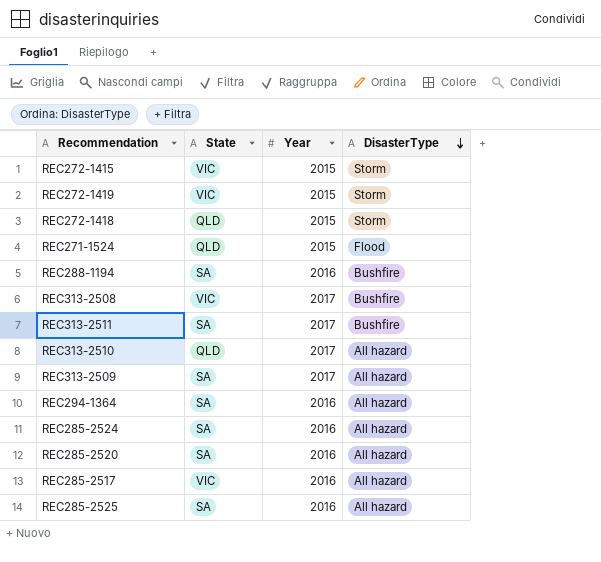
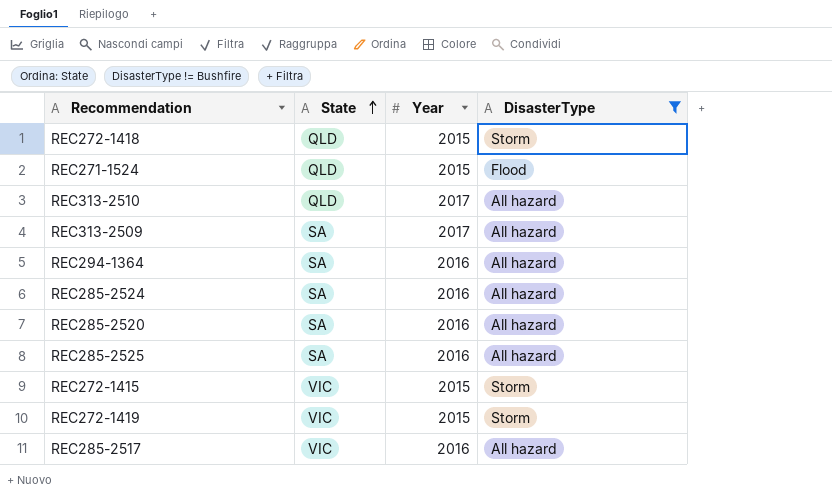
filter: none -> DisasterType != Bushfire
row order: DisasterType descending -> State ascending

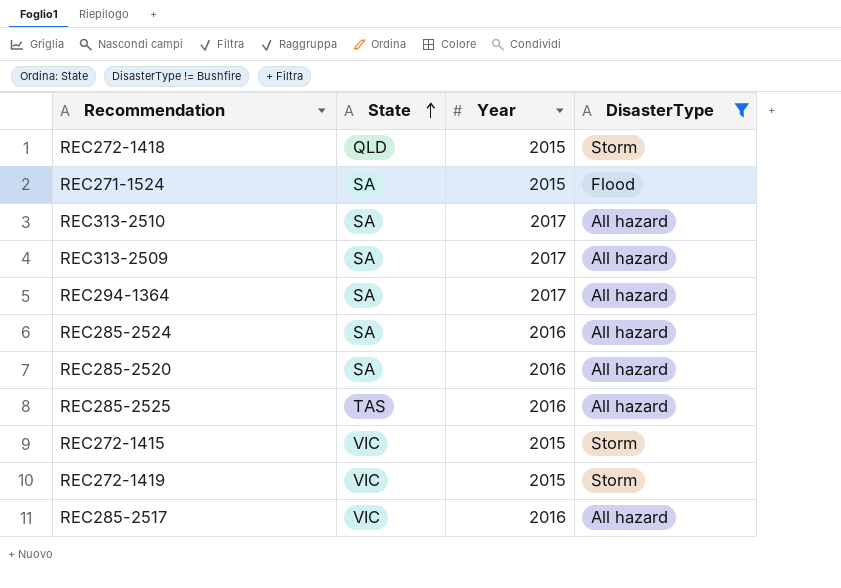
REC271-1524 | State: QLD -> SA
REC313-2510 | State: QLD -> SA
REC294-1364 | Year: 2016 -> 2017
REC285-2525 | State: SA -> TAS

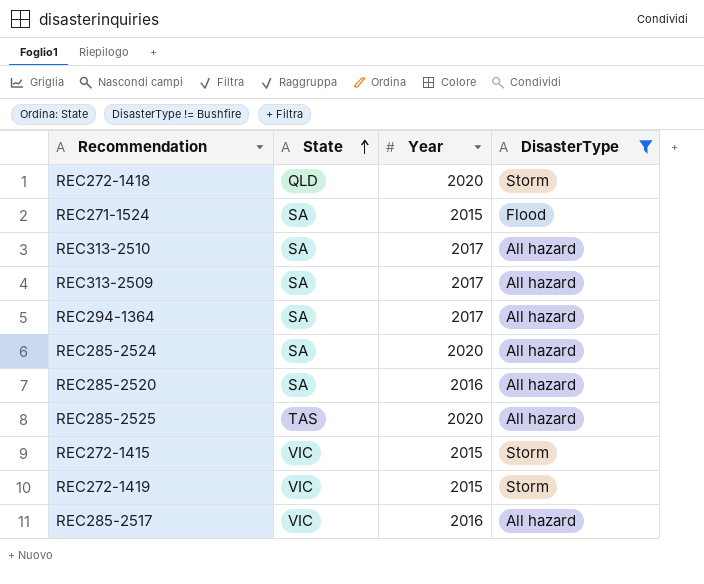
REC272-1418 | Year: 2015 -> 2020
REC285-2524 | Year: 2016 -> 2020
REC285-2525 | Year: 2016 -> 2020

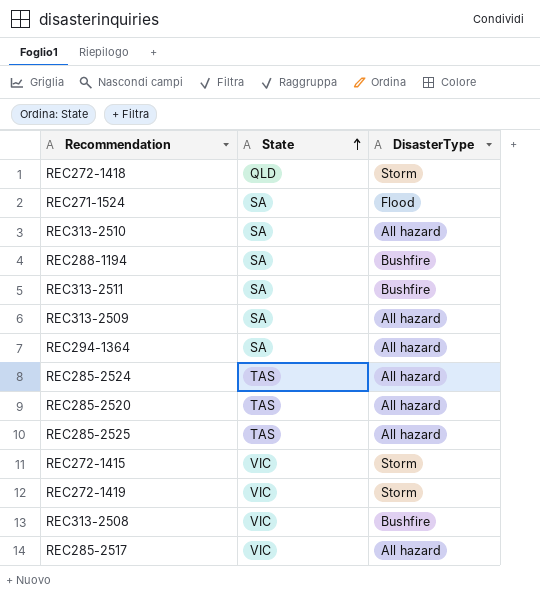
filter: DisasterType != Bushfire -> none
column Year | position: 3 -> none
REC285-2524 | State: SA -> TAS
REC285-2520 | State: SA -> TAS

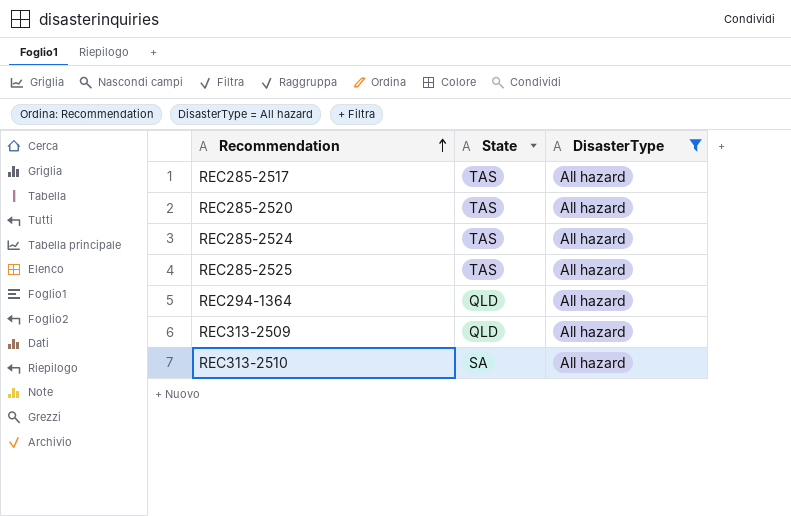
filter: none -> DisasterType = All hazard
row order: State ascending -> Recommendation ascending
REC285-2517 | State: VIC -> TAS
REC294-1364 | State: SA -> QLD
REC313-2509 | State: SA -> QLD

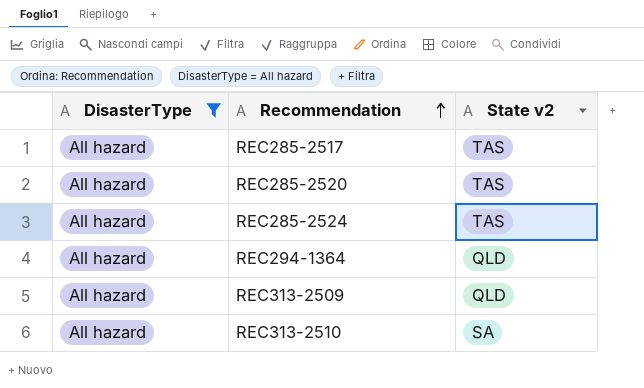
column DisasterType | position: 3 -> 1
column name: State -> State v2
row REC285-2525: TAS | All hazard -> none

